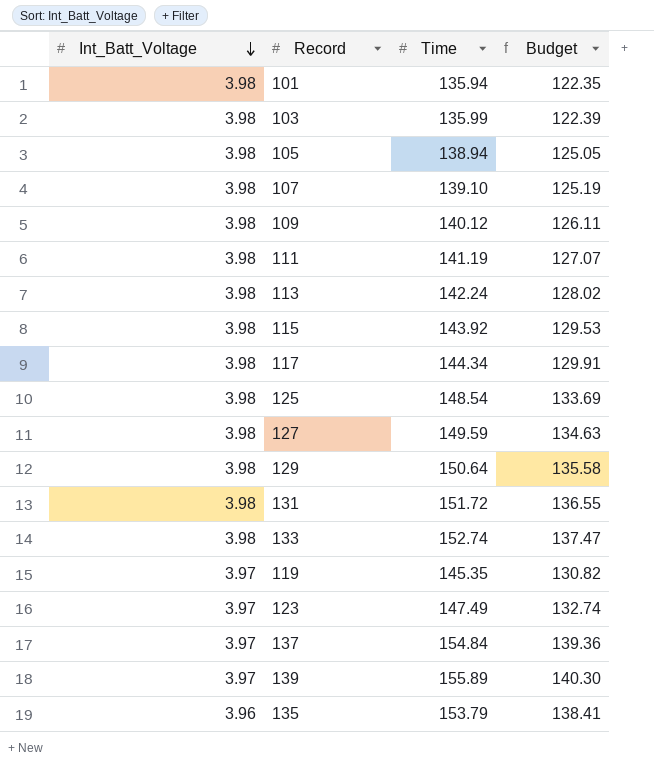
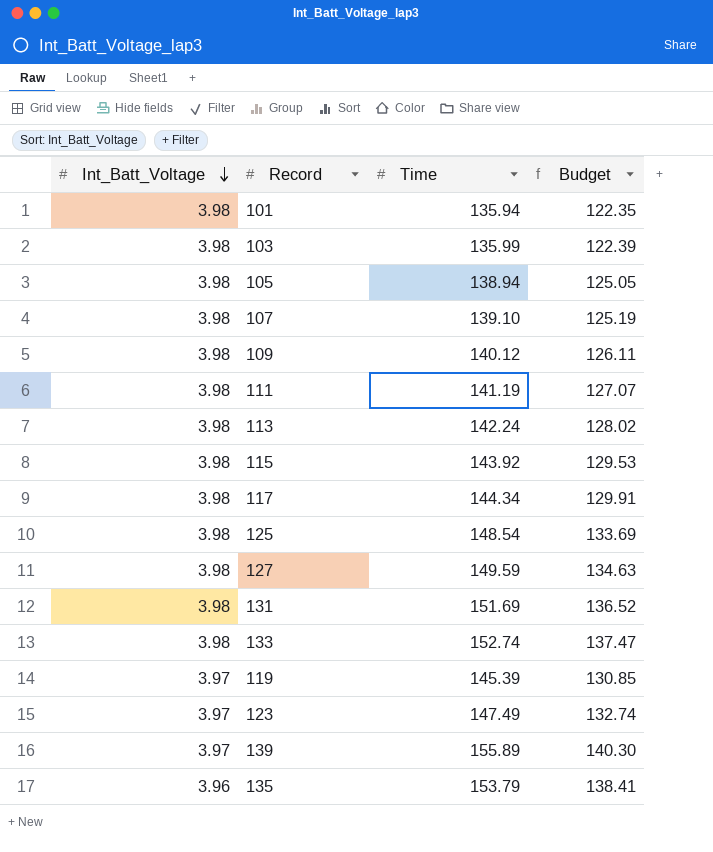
row 129: 3.98 | 150.64 | 135.58 -> none
row 137: 3.97 | 154.84 | 139.36 -> none
131 | Time: 151.72 -> 151.69
131 | Budget: 136.55 -> 136.52
119 | Time: 145.35 -> 145.39
119 | Budget: 130.82 -> 130.85

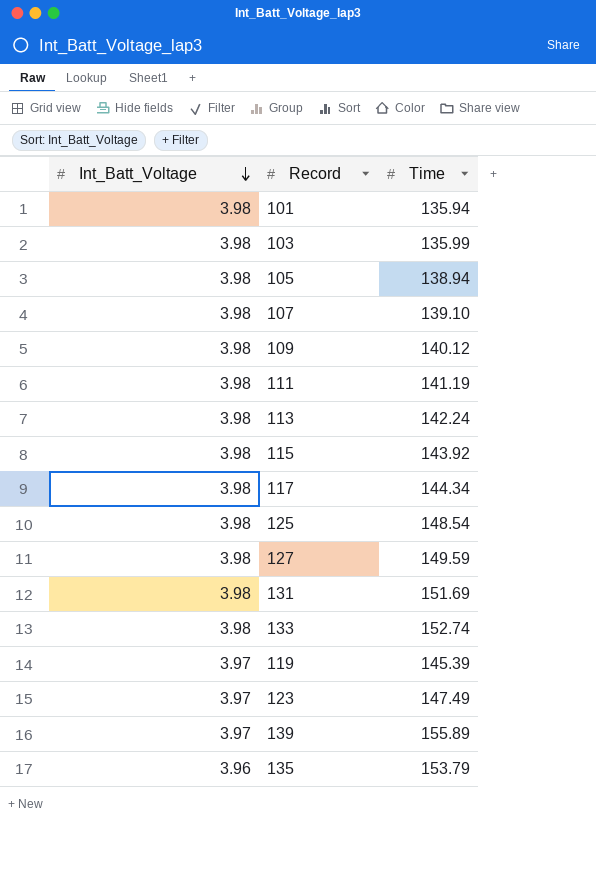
column Budget | formula: [Time] * 0.9 -> none

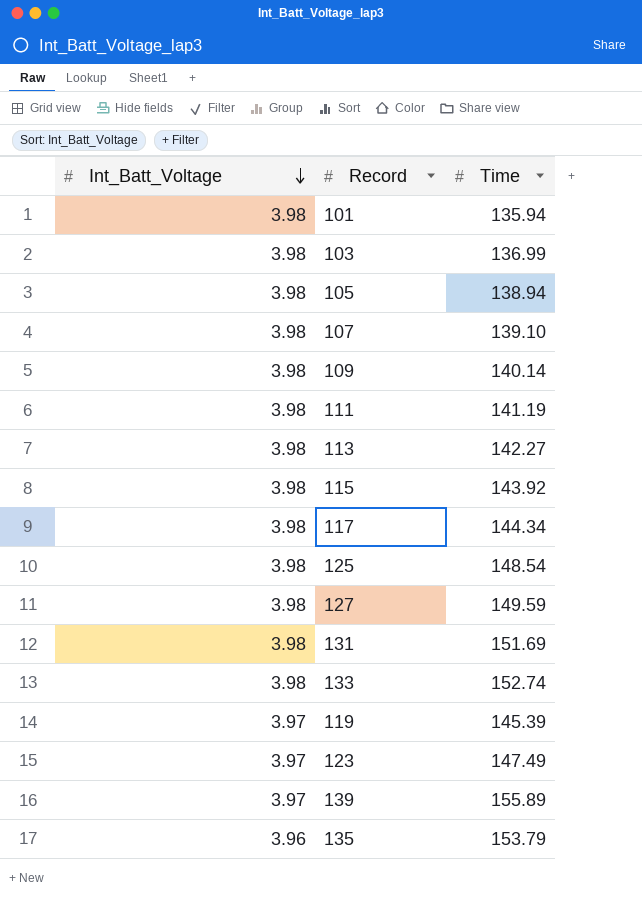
103 | Time: 135.99 -> 136.99
109 | Time: 140.12 -> 140.14
113 | Time: 142.24 -> 142.27

